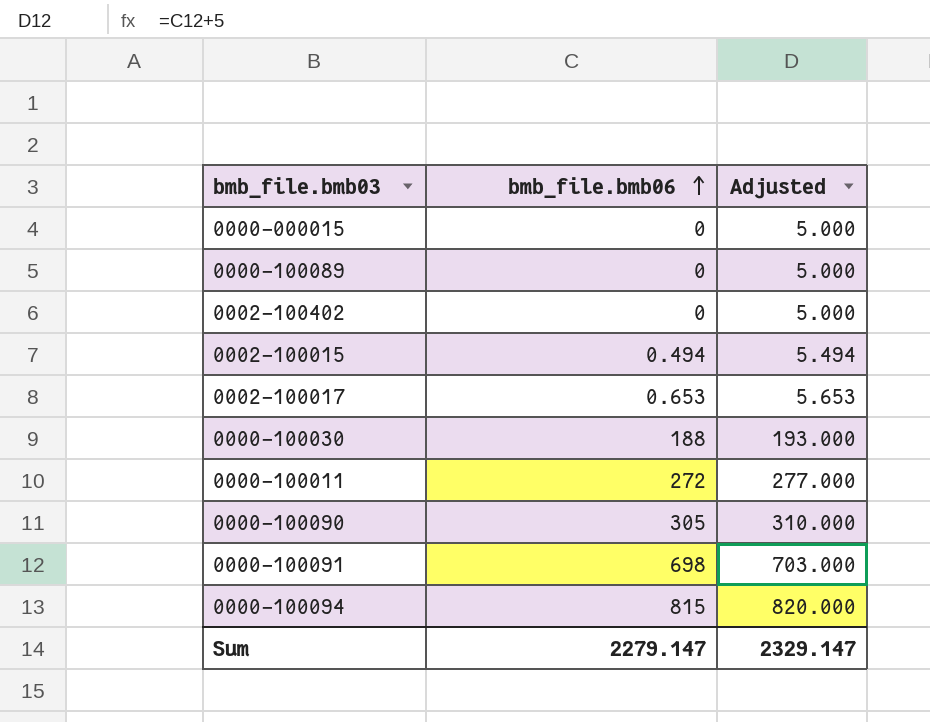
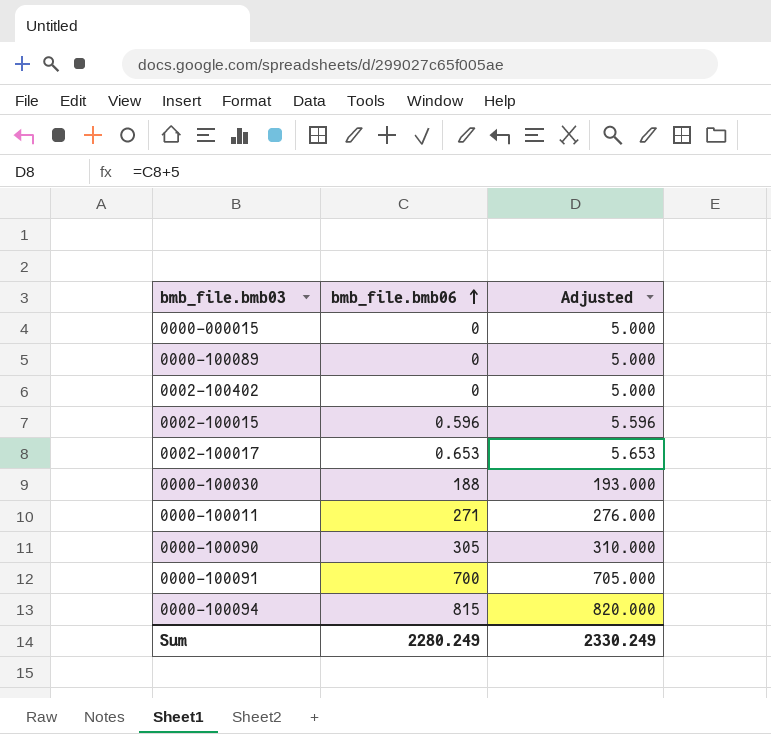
0002-100015 | bmb_file.bmb06: 0.494 -> 0.596
0002-100015 | Adjusted: 5.494 -> 5.596
0000-100011 | bmb_file.bmb06: 272 -> 271
0000-100011 | Adjusted: 277.000 -> 276.000
0000-100091 | bmb_file.bmb06: 698 -> 700
0000-100091 | Adjusted: 703.000 -> 705.000
Sum | bmb_file.bmb06: 2279.147 -> 2280.249
Sum | Adjusted: 2329.147 -> 2330.249

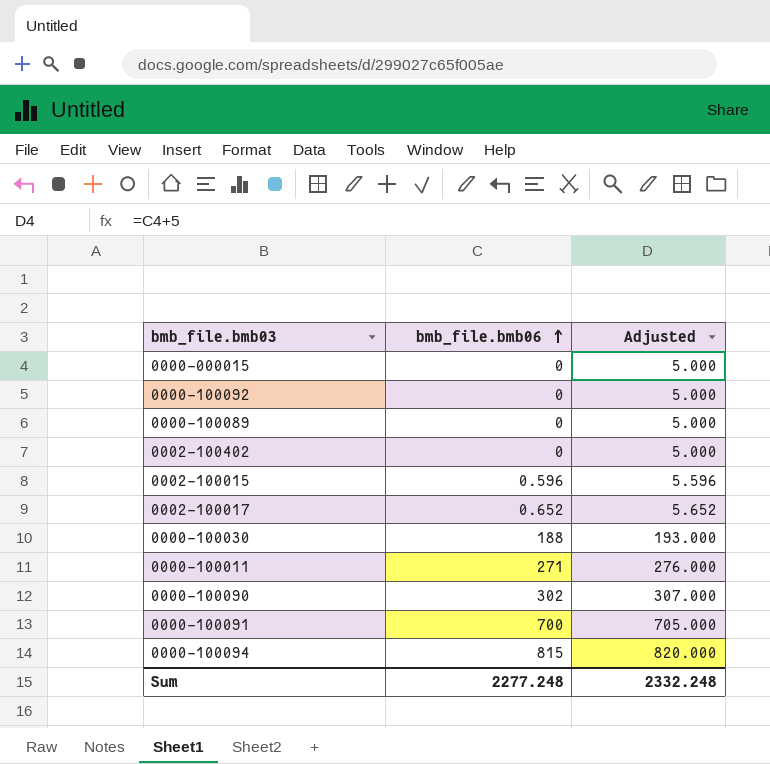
row 0000-100092: none -> 0 | 5.000
0002-100017 | bmb_file.bmb06: 0.653 -> 0.652
0002-100017 | Adjusted: 5.653 -> 5.652
0000-100090 | bmb_file.bmb06: 305 -> 302
0000-100090 | Adjusted: 310.000 -> 307.000
Sum | bmb_file.bmb06: 2280.249 -> 2277.248
Sum | Adjusted: 2330.249 -> 2332.248

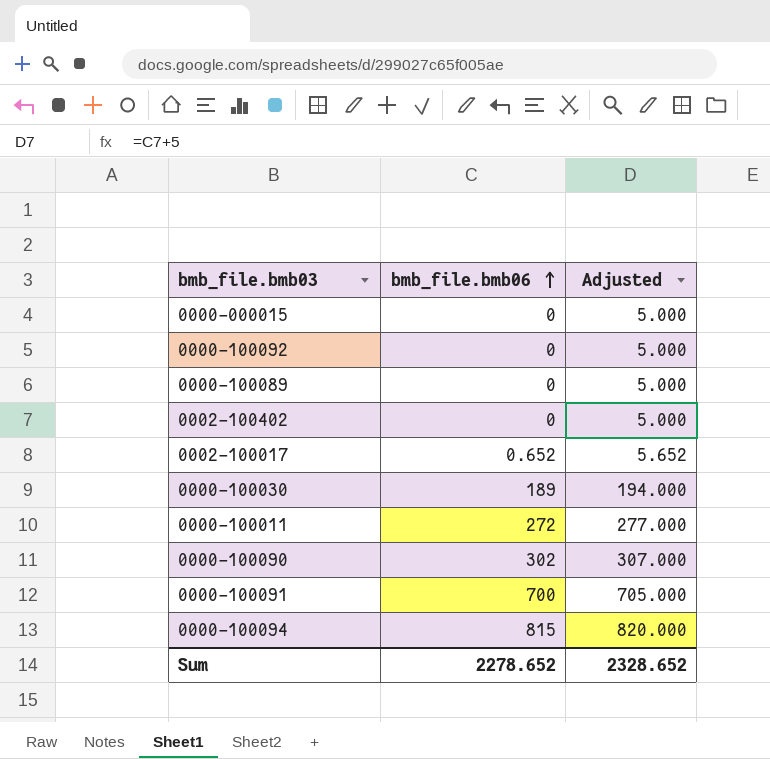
row 0002-100015: 0.596 | 5.596 -> none
0000-100030 | bmb_file.bmb06: 188 -> 189
0000-100030 | Adjusted: 193.000 -> 194.000
0000-100011 | bmb_file.bmb06: 271 -> 272
0000-100011 | Adjusted: 276.000 -> 277.000
Sum | bmb_file.bmb06: 2277.248 -> 2278.652
Sum | Adjusted: 2332.248 -> 2328.652

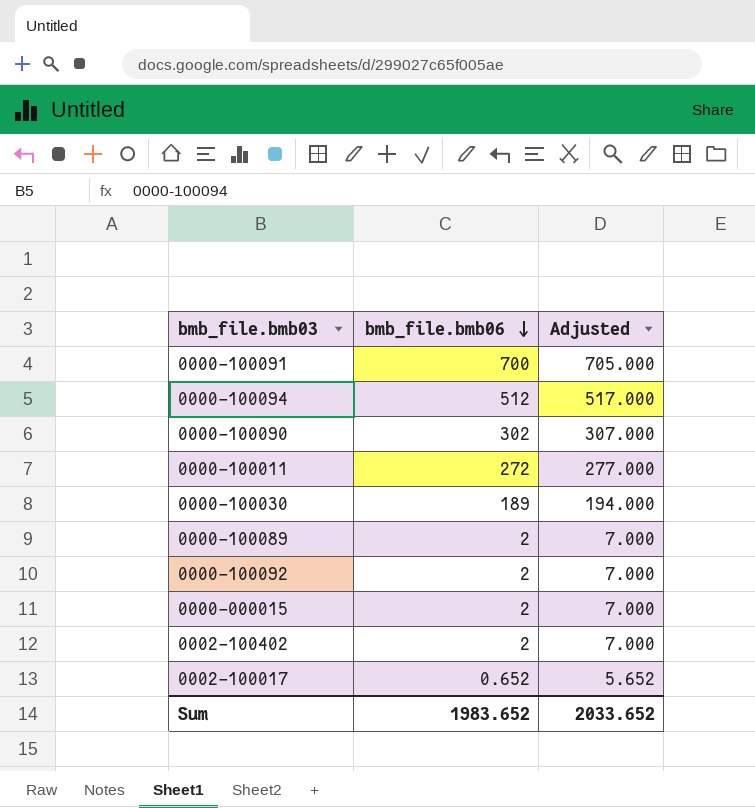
row order: bmb_file.bmb06 ascending -> bmb_file.bmb06 descending
0000-100094 | bmb_file.bmb06: 815 -> 512
0000-100094 | Adjusted: 820.000 -> 517.000
0000-100089 | bmb_file.bmb06: 0 -> 2
0000-100089 | Adjusted: 5.000 -> 7.000
0000-100092 | bmb_file.bmb06: 0 -> 2
0000-100092 | Adjusted: 5.000 -> 7.000
0000-000015 | bmb_file.bmb06: 0 -> 2
0000-000015 | Adjusted: 5.000 -> 7.000
0002-100402 | bmb_file.bmb06: 0 -> 2
0002-100402 | Adjusted: 5.000 -> 7.000
Sum | bmb_file.bmb06: 2278.652 -> 1983.652
Sum | Adjusted: 2328.652 -> 2033.652

